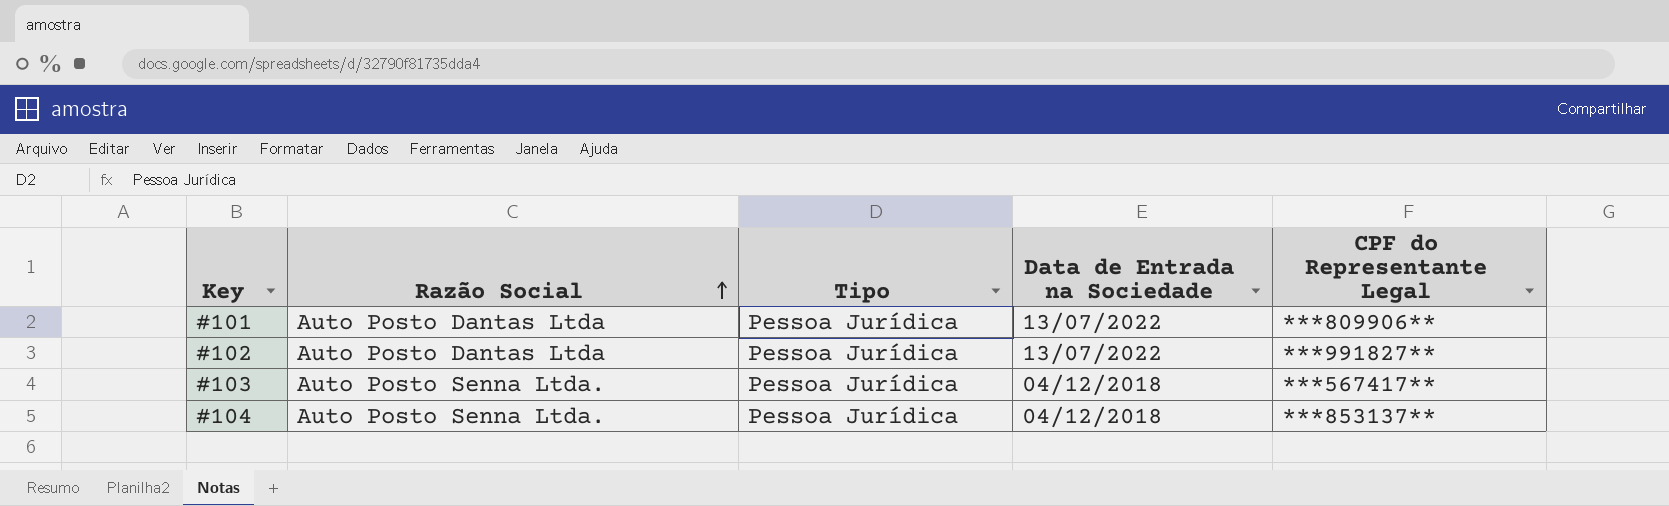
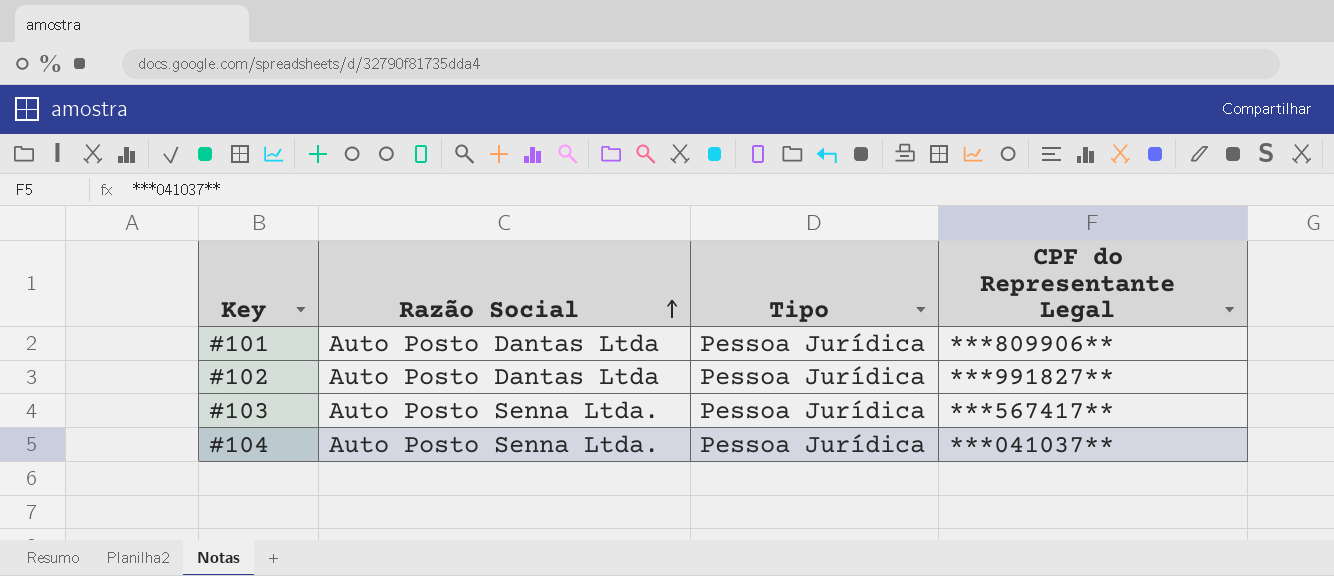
column Data de Entrada na Sociedade | position: 4 -> none
#104 | CPF do Representante Legal: ***853137** -> ***041037**

